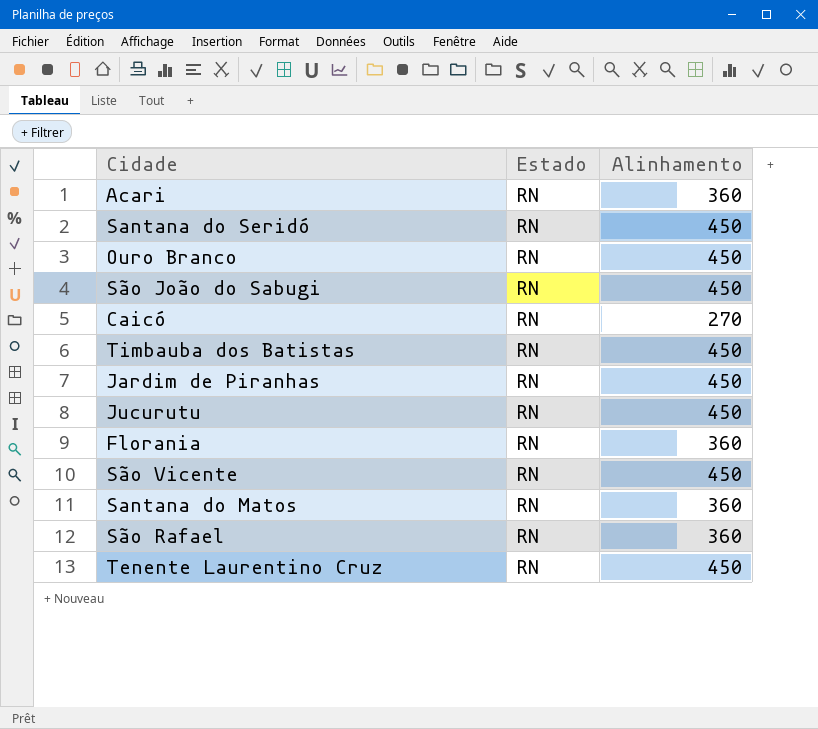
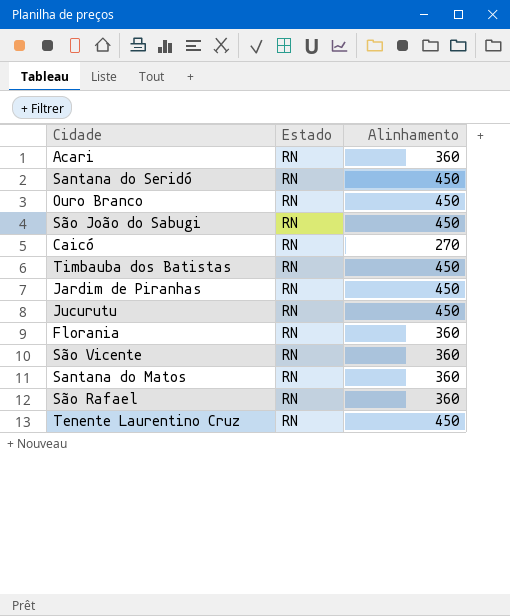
São Vicente | Alinhamento: 450 -> 360

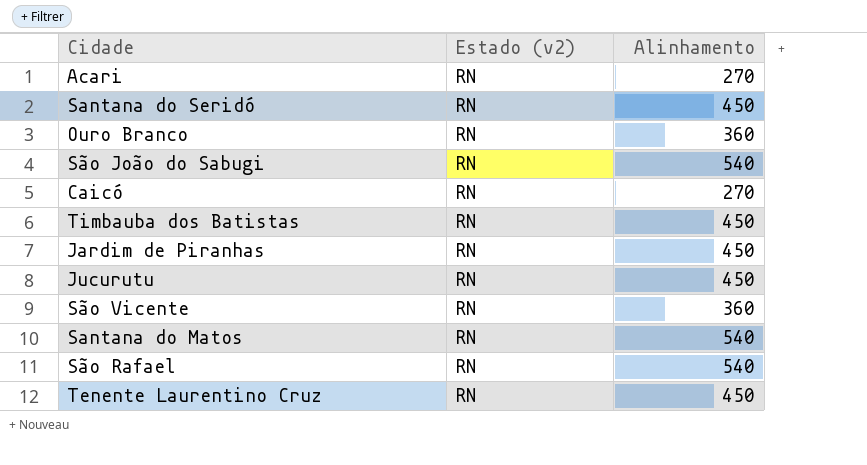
column name: Estado -> Estado (v2)
row Florania: RN | 360 -> none
Acari | Alinhamento: 360 -> 270
Ouro Branco | Alinhamento: 450 -> 360
São João do Sabugi | Alinhamento: 450 -> 540
Santana do Matos | Alinhamento: 360 -> 540
São Rafael | Alinhamento: 360 -> 540

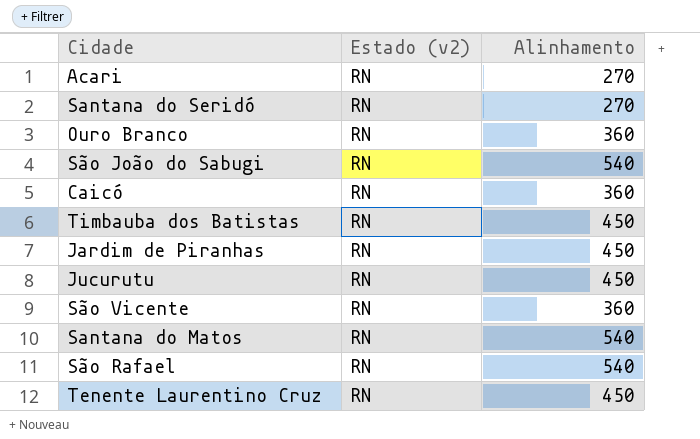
Santana do Seridó | Alinhamento: 450 -> 270
Caicó | Alinhamento: 270 -> 360

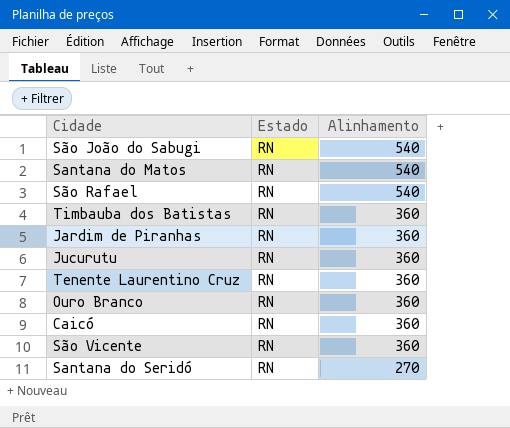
row order: none -> Alinhamento descending
column name: Estado (v2) -> Estado
row Acari: RN | 270 -> none
Timbauba dos Batistas | Alinhamento: 450 -> 360
Jardim de Piranhas | Alinhamento: 450 -> 360
Jucurutu | Alinhamento: 450 -> 360
Tenente Laurentino Cruz | Alinhamento: 450 -> 360

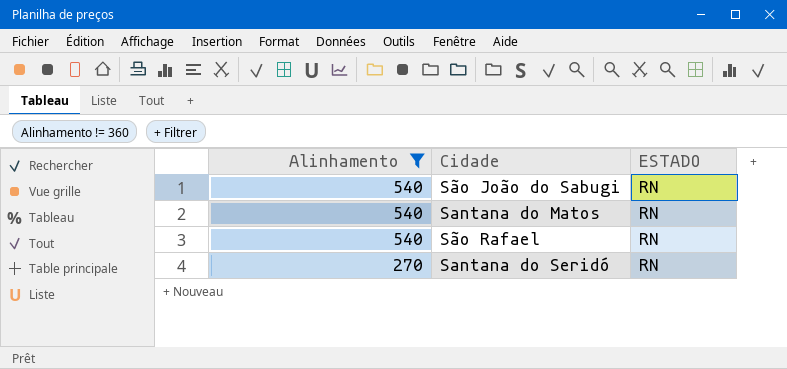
filter: none -> Alinhamento != 360
column Alinhamento | position: 3 -> 1
column name: Estado -> ESTADO

